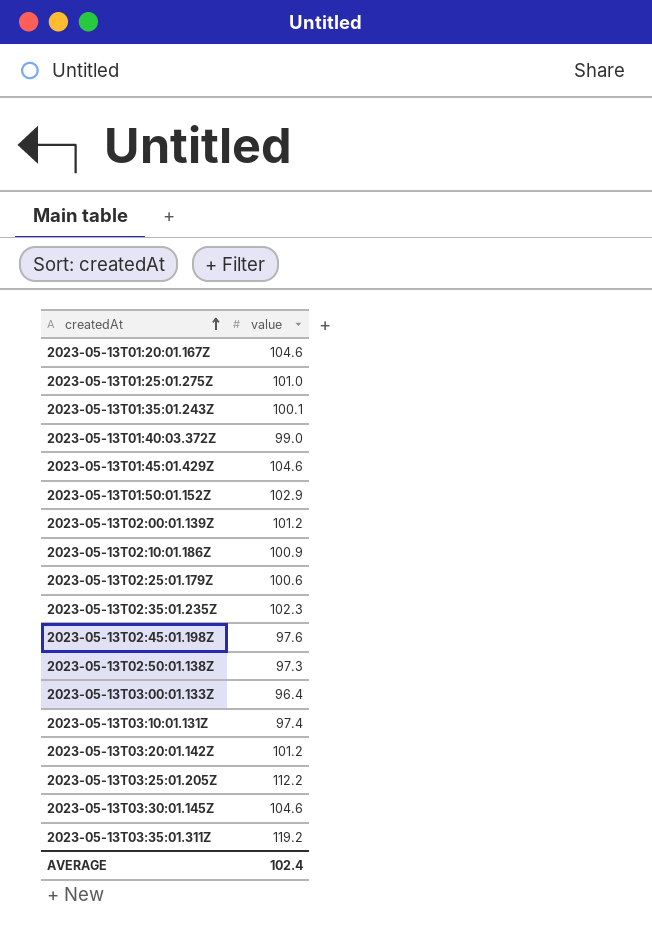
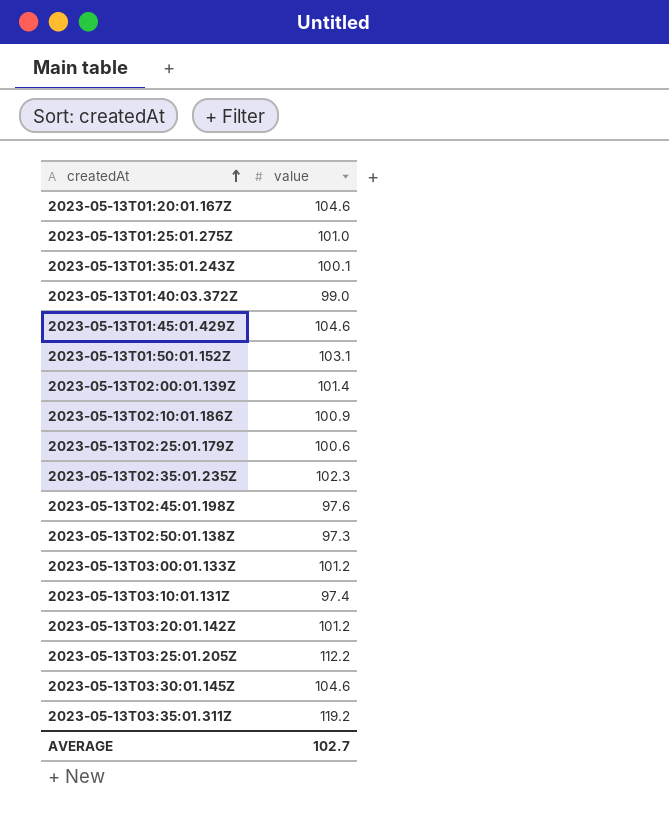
2023-05-13T01:50:01.152Z | value: 102.9 -> 103.1
2023-05-13T02:00:01.139Z | value: 101.2 -> 101.4
2023-05-13T03:00:01.133Z | value: 96.4 -> 101.2
AVERAGE | value: 102.4 -> 102.7

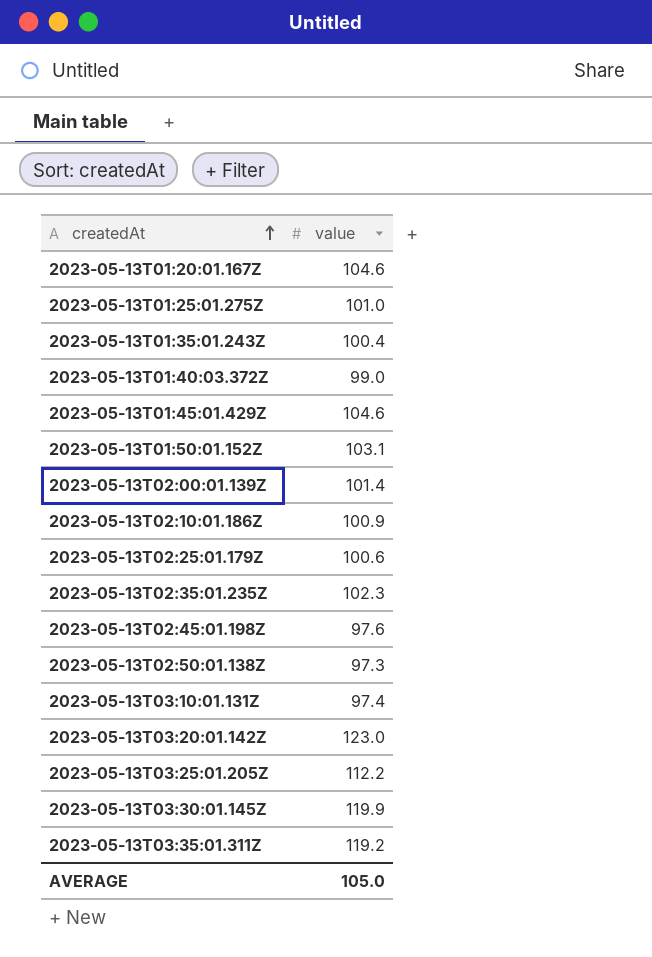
row 2023-05-13T03:00:01.133Z: 101.2 -> none
2023-05-13T01:35:01.243Z | value: 100.1 -> 100.4
2023-05-13T03:20:01.142Z | value: 101.2 -> 123.0
2023-05-13T03:30:01.145Z | value: 104.6 -> 119.9
AVERAGE | value: 102.7 -> 105.0

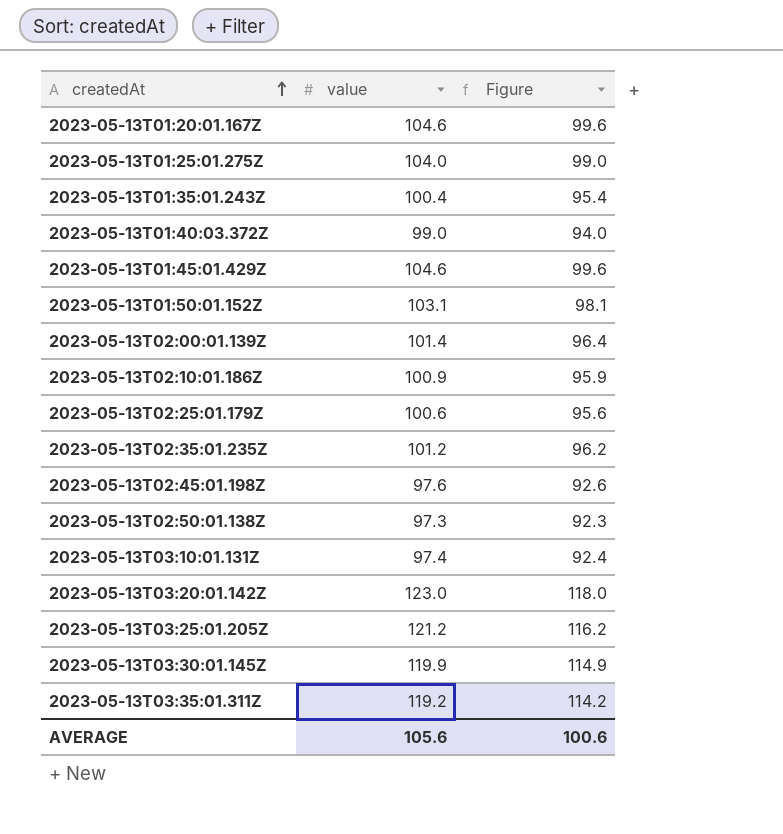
column Figure | formula: none -> [value] - 5
2023-05-13T01:25:01.275Z | value: 101.0 -> 104.0
2023-05-13T02:35:01.235Z | value: 102.3 -> 101.2
2023-05-13T03:25:01.205Z | value: 112.2 -> 121.2
AVERAGE | value: 105.0 -> 105.6

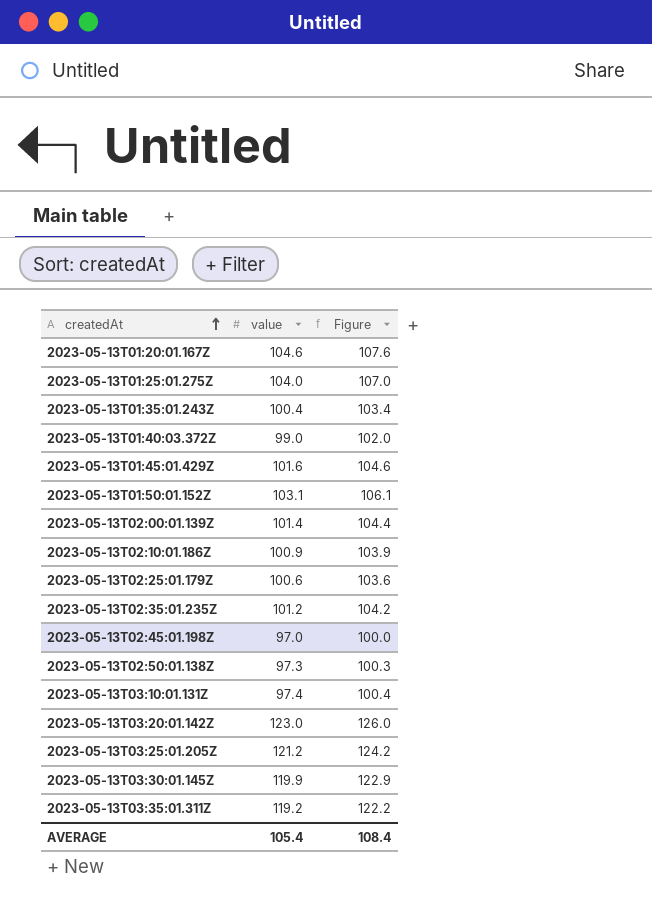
column Figure | formula: [value] - 5 -> [value] + 3
2023-05-13T01:45:01.429Z | value: 104.6 -> 101.6
2023-05-13T02:45:01.198Z | value: 97.6 -> 97.0
AVERAGE | value: 105.6 -> 105.4
AVERAGE | Figure: 100.6 -> 108.4

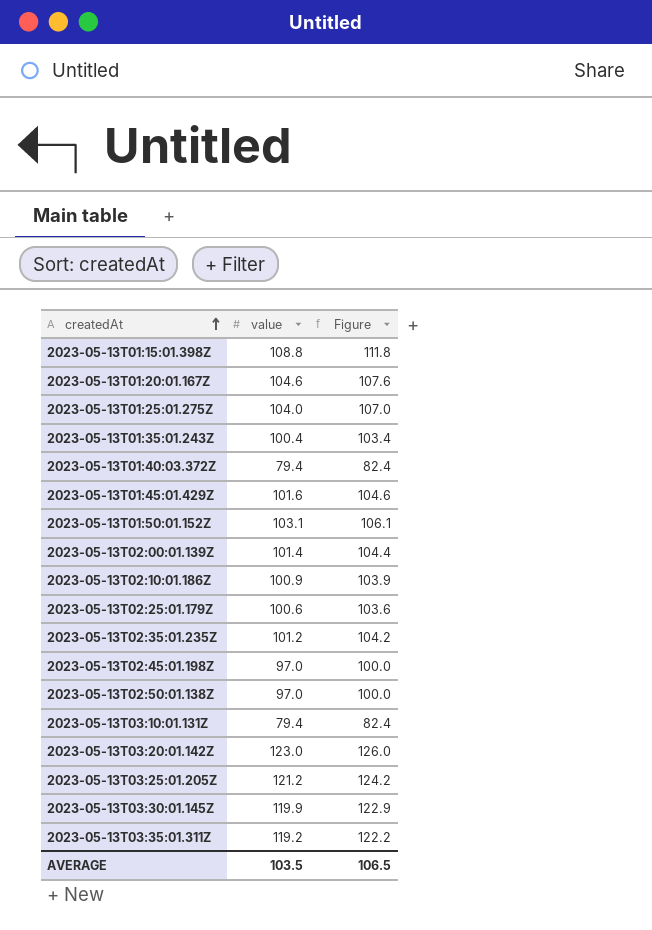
row 2023-05-13T01:15:01.398Z: none -> 108.8 | 111.8
2023-05-13T01:40:03.372Z | value: 99.0 -> 79.4
2023-05-13T01:40:03.372Z | Figure: 102.0 -> 82.4
2023-05-13T02:50:01.138Z | value: 97.3 -> 97.0
2023-05-13T02:50:01.138Z | Figure: 100.3 -> 100.0
2023-05-13T03:10:01.131Z | value: 97.4 -> 79.4
2023-05-13T03:10:01.131Z | Figure: 100.4 -> 82.4
AVERAGE | value: 105.4 -> 103.5
AVERAGE | Figure: 108.4 -> 106.5

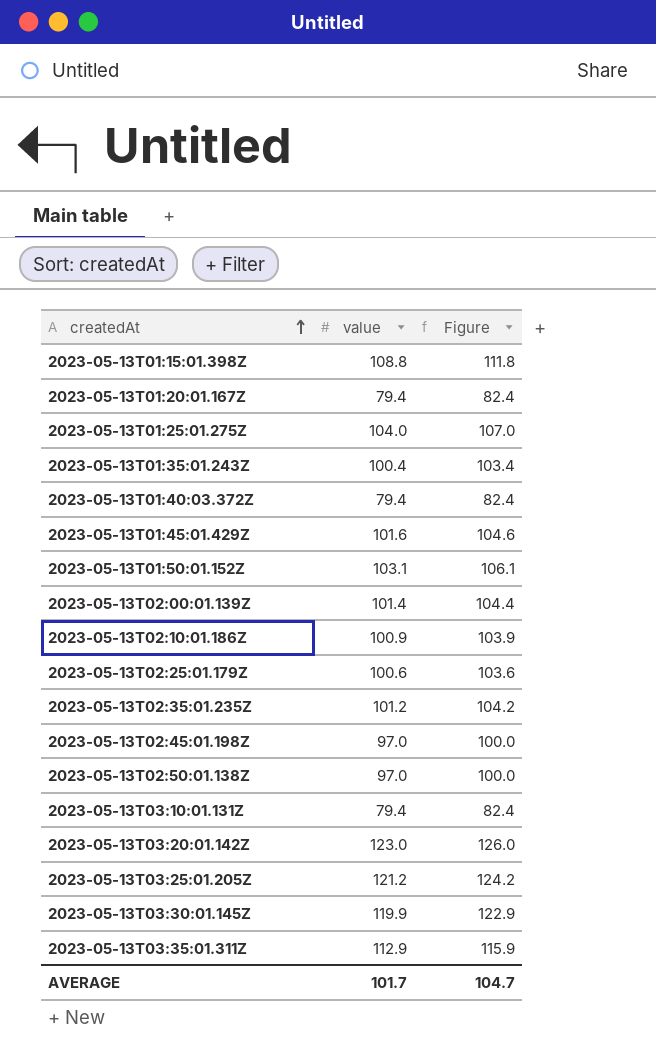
2023-05-13T01:20:01.167Z | value: 104.6 -> 79.4
2023-05-13T01:20:01.167Z | Figure: 107.6 -> 82.4
2023-05-13T03:35:01.311Z | value: 119.2 -> 112.9
2023-05-13T03:35:01.311Z | Figure: 122.2 -> 115.9
AVERAGE | value: 103.5 -> 101.7
AVERAGE | Figure: 106.5 -> 104.7

